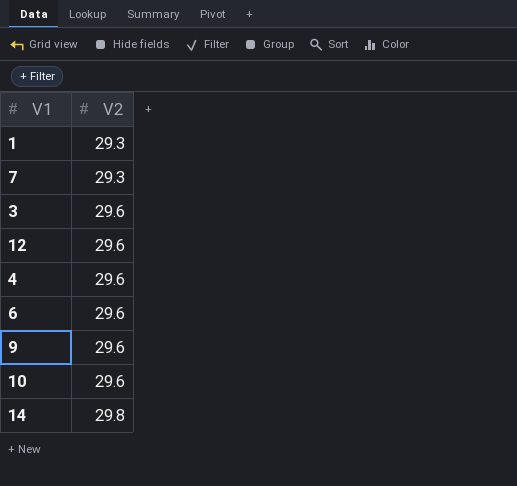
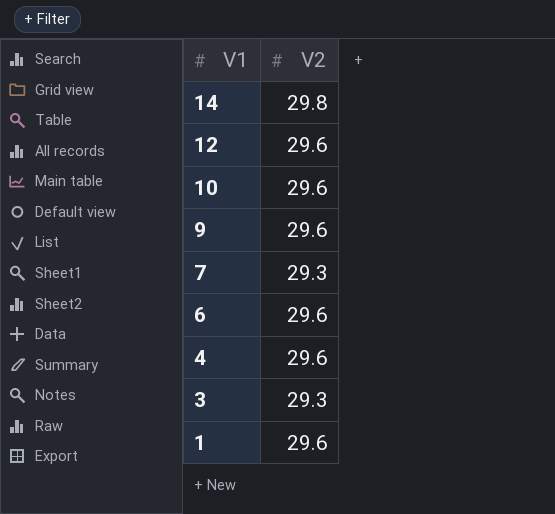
row order: V2 ascending -> V1 descending
3 | V2: 29.6 -> 29.3
1 | V2: 29.3 -> 29.6

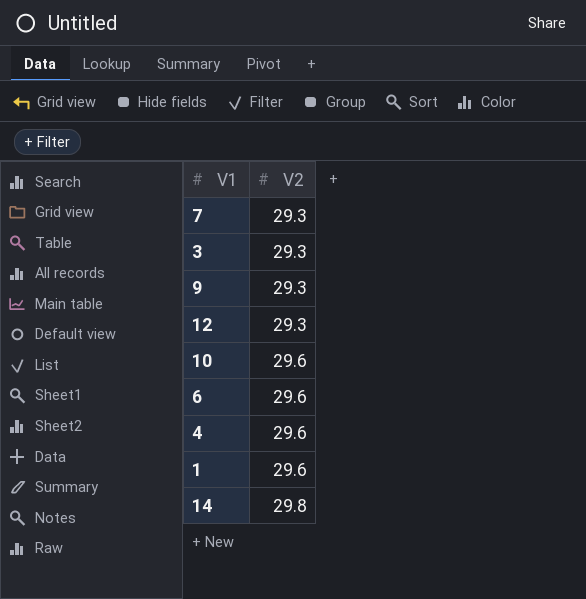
row order: V1 descending -> V2 ascending
9 | V2: 29.6 -> 29.3
12 | V2: 29.6 -> 29.3

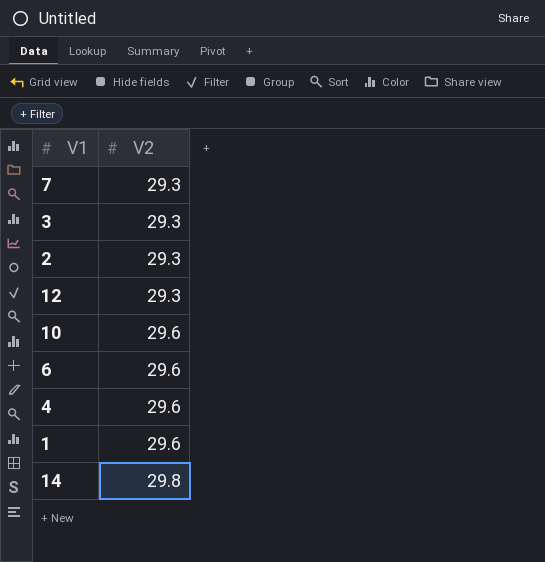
row 9: 29.3 -> none
row 2: none -> 29.3

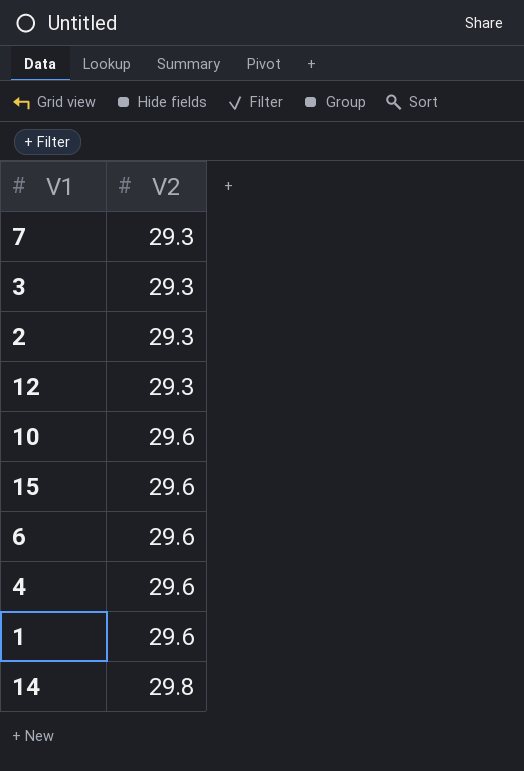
row 15: none -> 29.6

